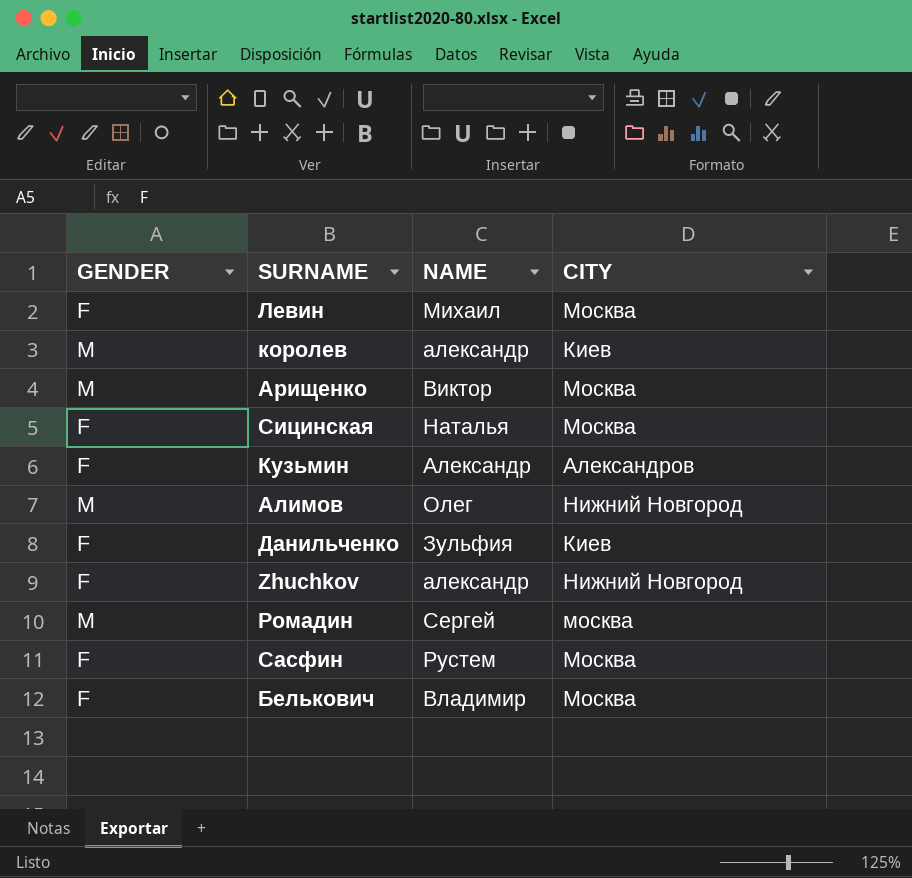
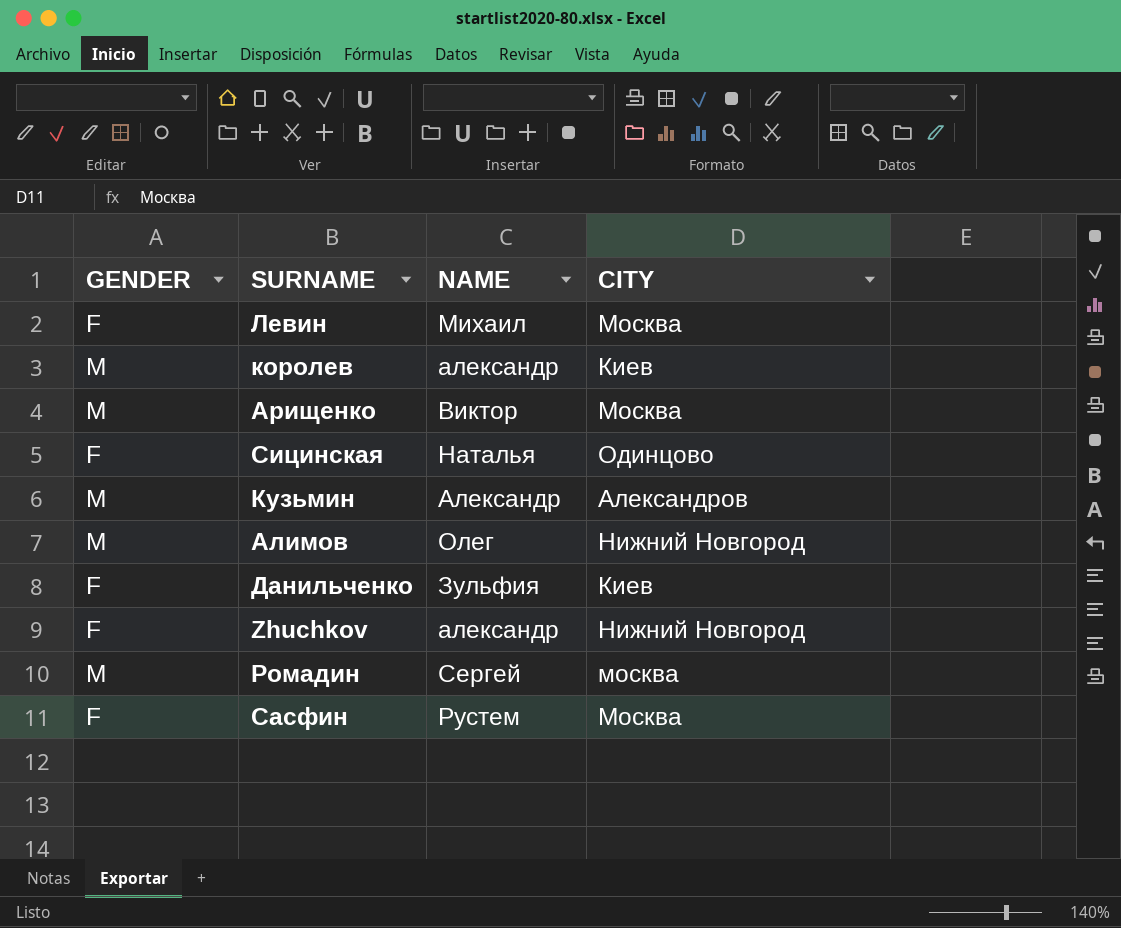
row Белькович: F | Владимир | Москва -> none
Сицинская | CITY: Москва -> Одинцово
Кузьмин | GENDER: F -> M

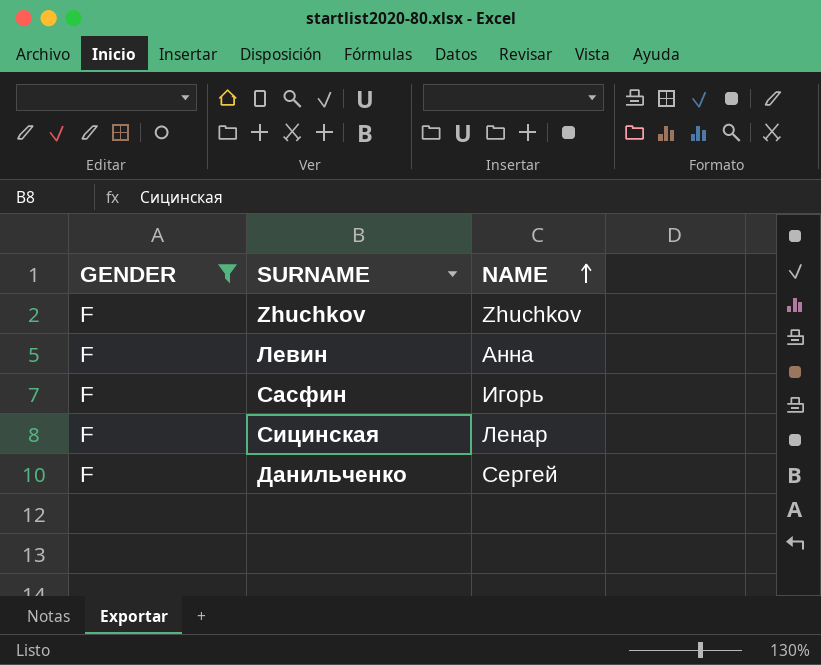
filter: none -> GENDER = F
row order: none -> NAME ascending
column CITY | position: 4 -> none
Zhuchkov | NAME: александр -> Zhuchkov
Левин | NAME: Михаил -> Анна
Сасфин | NAME: Рустем -> Игорь
Сицинская | NAME: Наталья -> Ленар
Данильченко | NAME: Зульфия -> Сергей

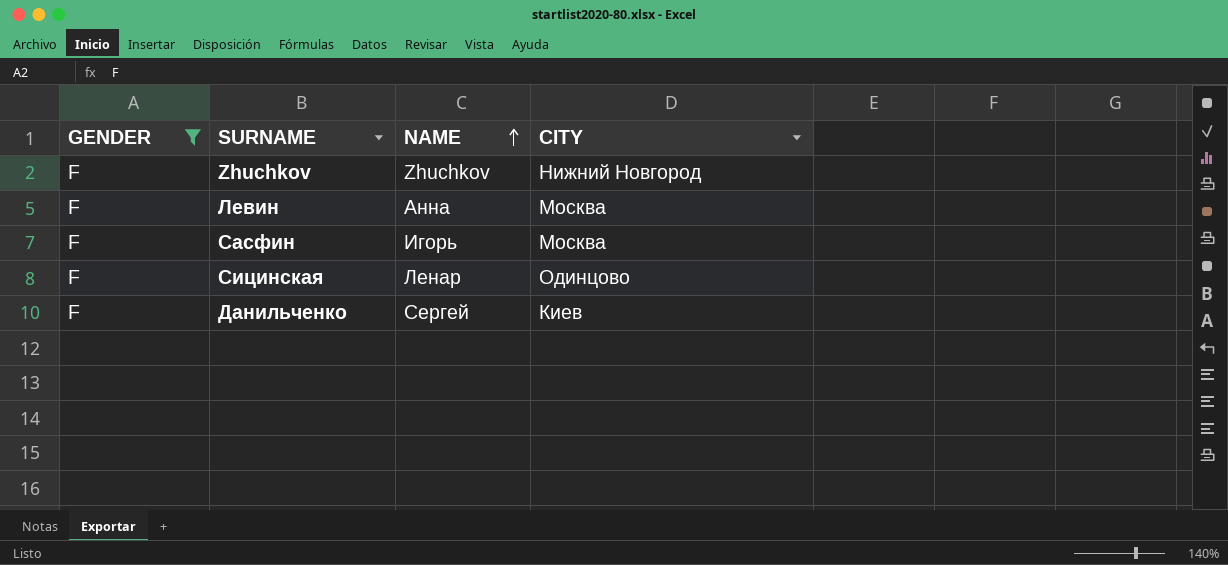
column CITY | position: none -> 4

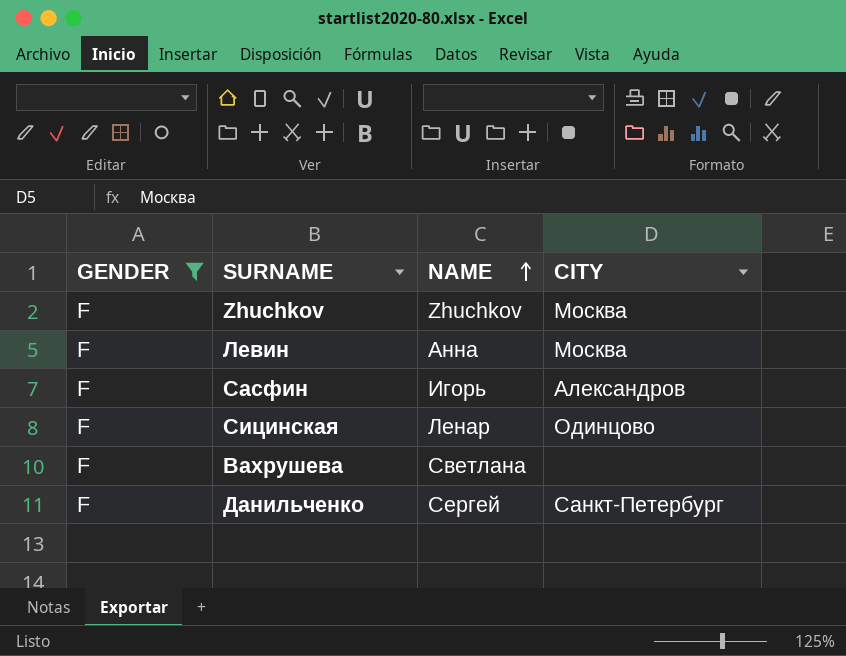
Zhuchkov | CITY: Нижний Новгород -> Москва
Сасфин | CITY: Москва -> Александров
row Вахрушева: none -> F | Светлана | none
Данильченко | CITY: Киев -> Санкт-Петербург

